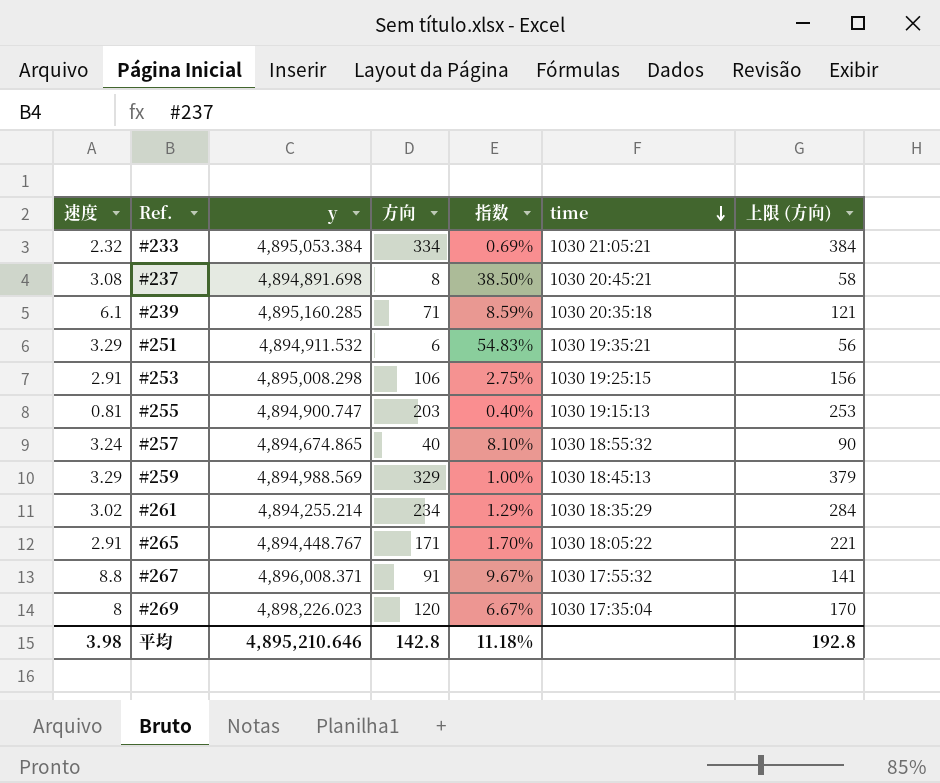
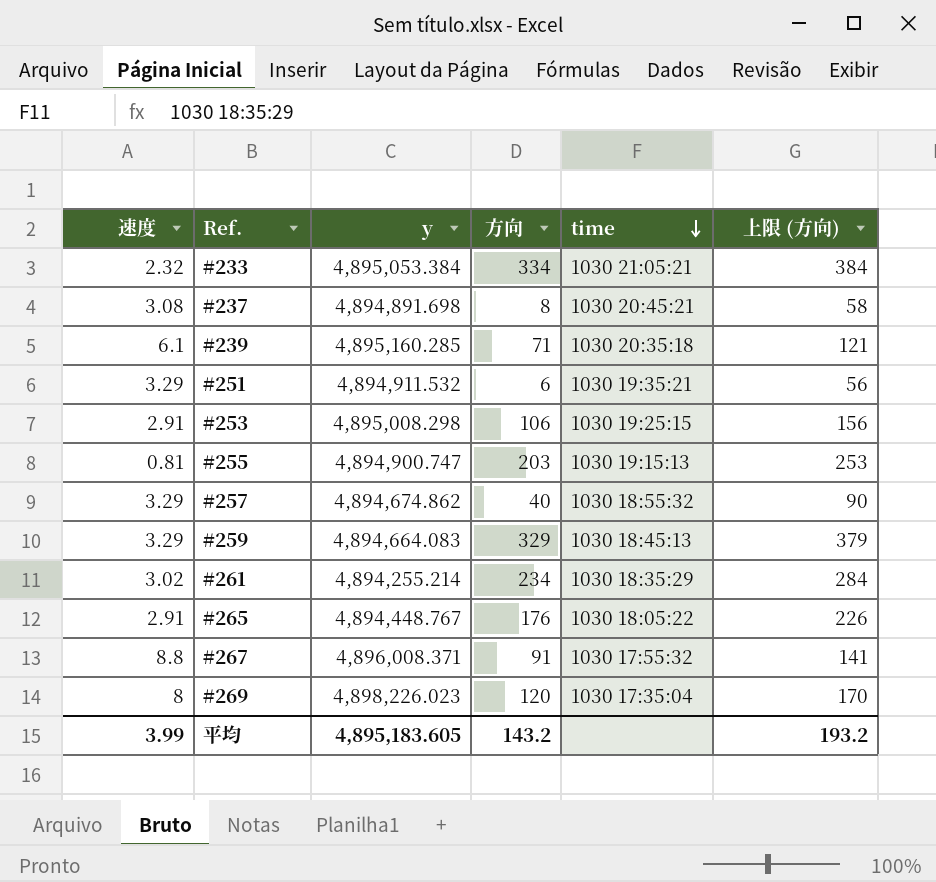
column 指数 | formula: [速度] / [方向] -> none
#257 | 速度: 3.24 -> 3.29
#257 | y: 4,894,674.865 -> 4,894,674.862
#259 | y: 4,894,988.569 -> 4,894,664.083
#265 | 方向: 171 -> 176
#265 | 上限 (方向): 221 -> 226
平均 | 速度: 3.98 -> 3.99
平均 | y: 4,895,210.646 -> 4,895,183.605
平均 | 方向: 142.8 -> 143.2
平均 | 上限 (方向): 192.8 -> 193.2

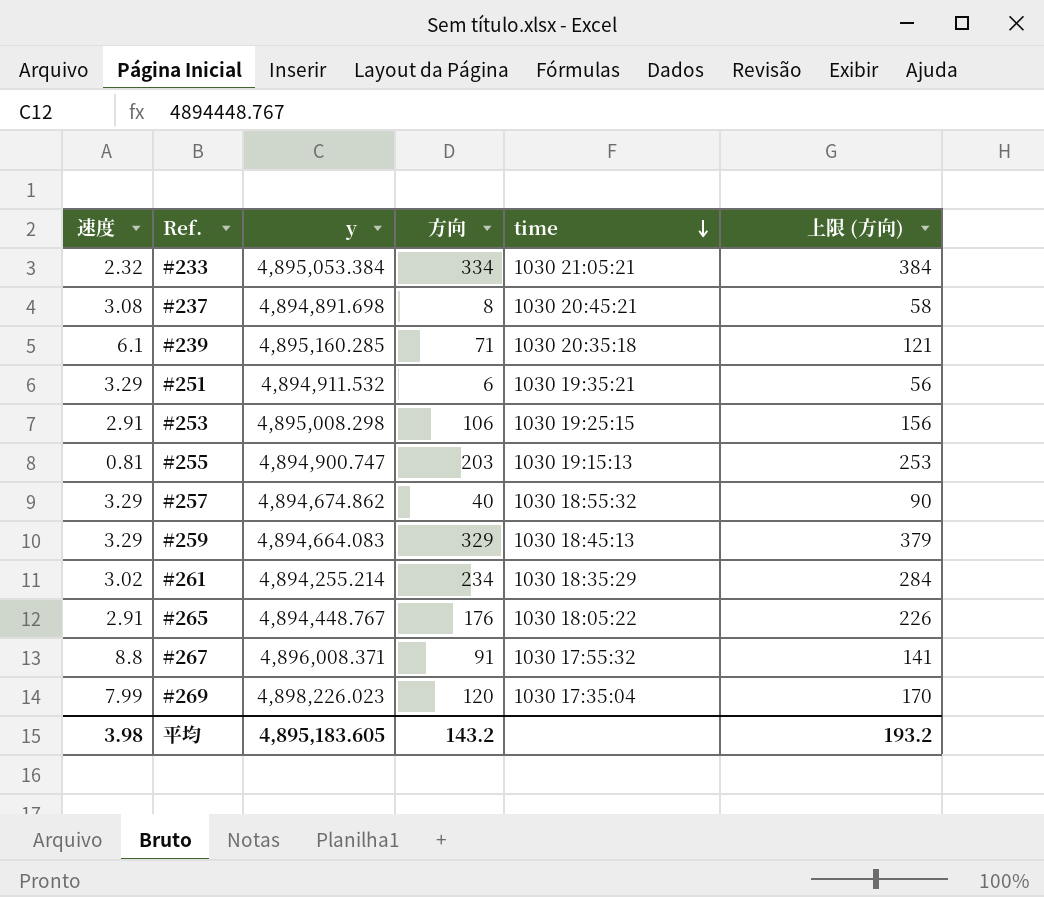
#269 | 速度: 8 -> 7.99
平均 | 速度: 3.99 -> 3.98

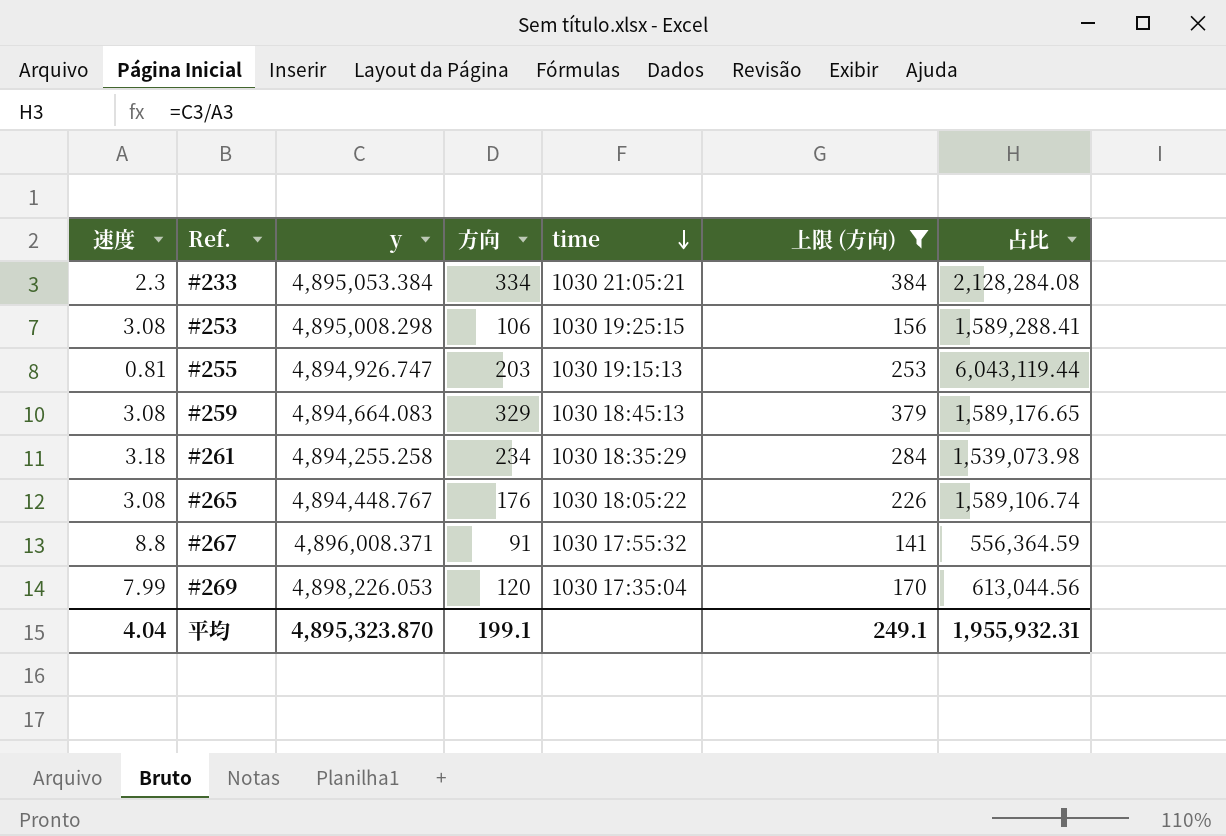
filter: none -> 上限 (方向) >= 141
column 占比 | formula: none -> [y] / [速度]
#233 | 速度: 2.32 -> 2.3
#253 | 速度: 2.91 -> 3.08
#255 | y: 4,894,900.747 -> 4,894,926.747
#259 | 速度: 3.29 -> 3.08
#261 | 速度: 3.02 -> 3.18
#261 | y: 4,894,255.214 -> 4,894,255.258
#265 | 速度: 2.91 -> 3.08
#269 | y: 4,898,226.023 -> 4,898,226.053
平均 | 速度: 3.98 -> 4.04
平均 | y: 4,895,183.605 -> 4,895,323.870
平均 | 方向: 143.2 -> 199.1
平均 | 上限 (方向): 193.2 -> 249.1

